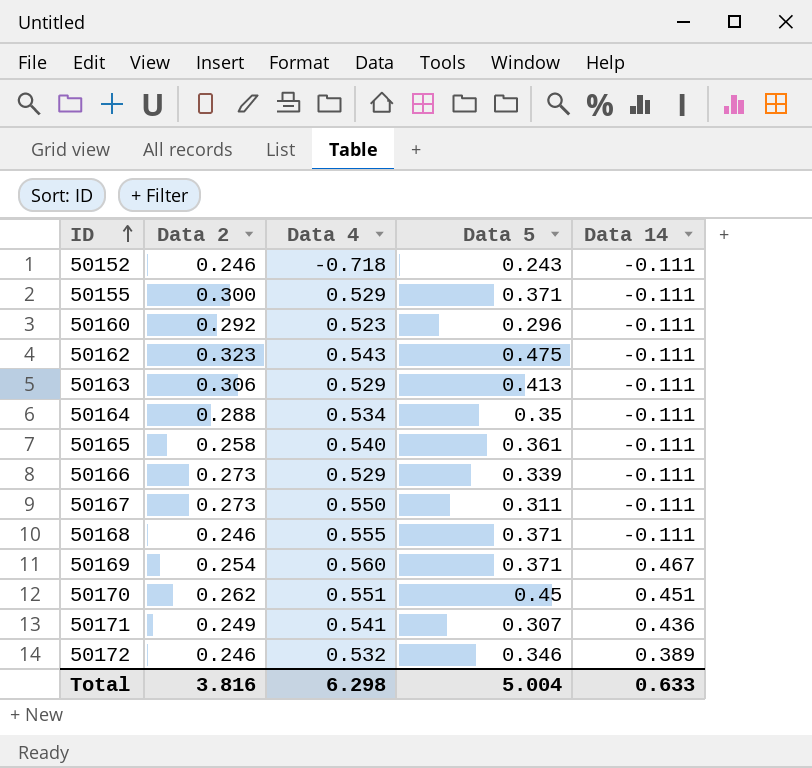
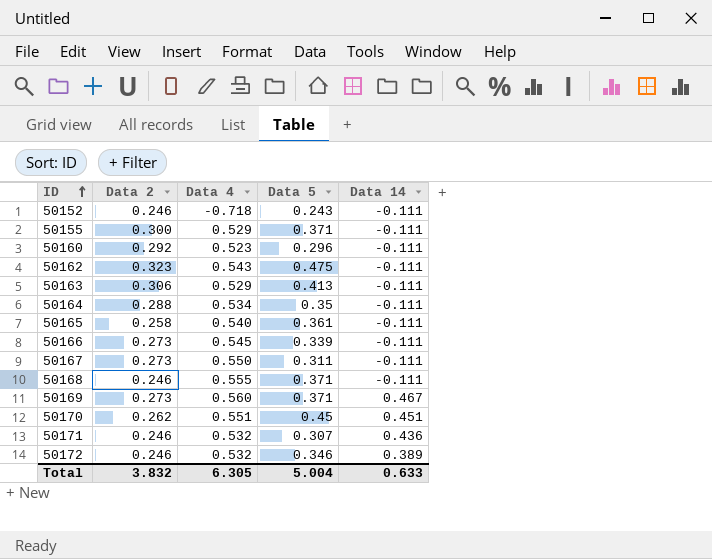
50166 | Data 4: 0.529 -> 0.545
50169 | Data 2: 0.254 -> 0.273
50171 | Data 2: 0.249 -> 0.246
50171 | Data 4: 0.541 -> 0.532
Total | Data 2: 3.816 -> 3.832
Total | Data 4: 6.298 -> 6.305

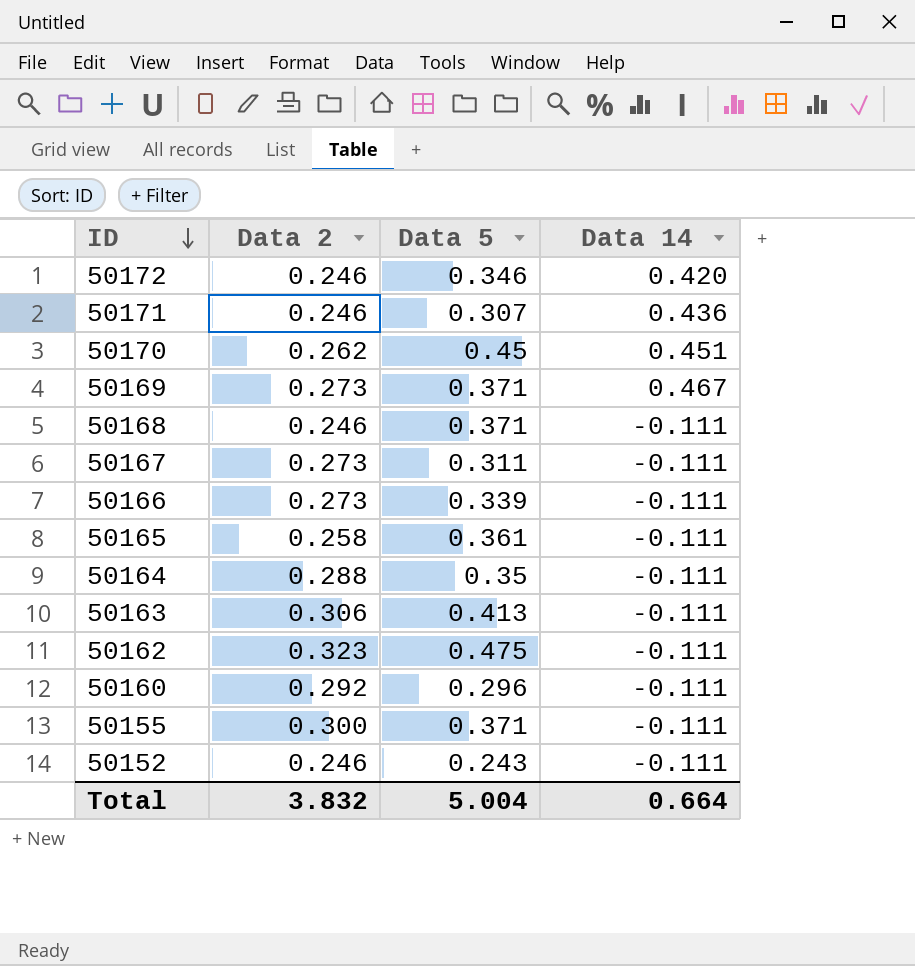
row order: ID ascending -> ID descending
column Data 4 | position: 3 -> none
50172 | Data 14: 0.389 -> 0.420
Total | Data 14: 0.633 -> 0.664

